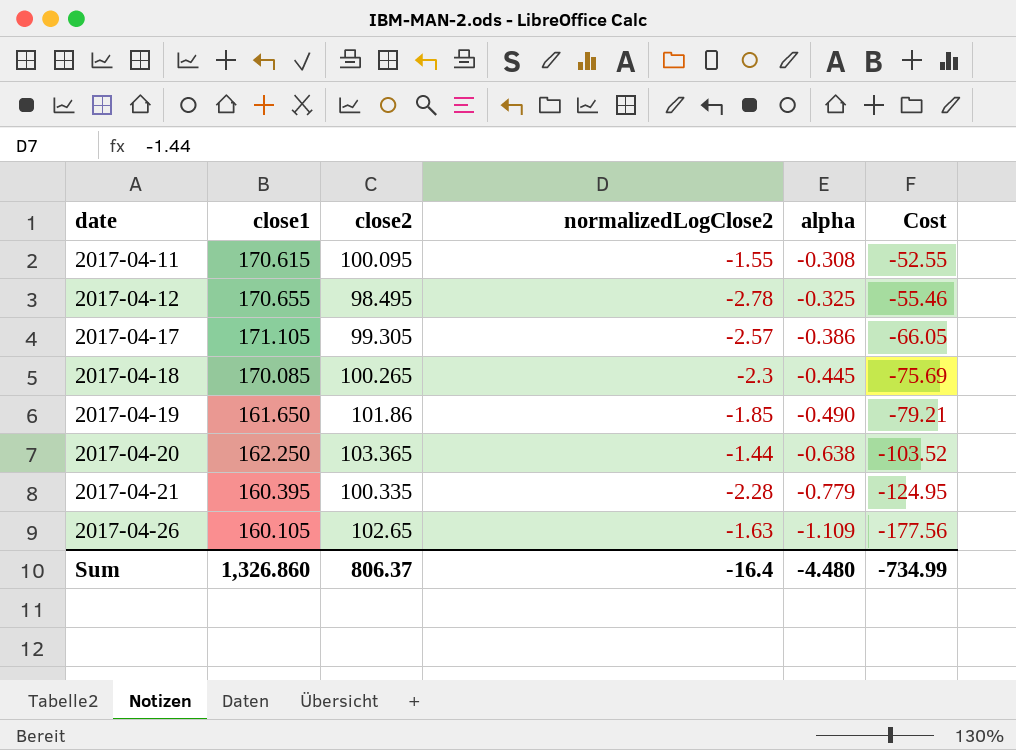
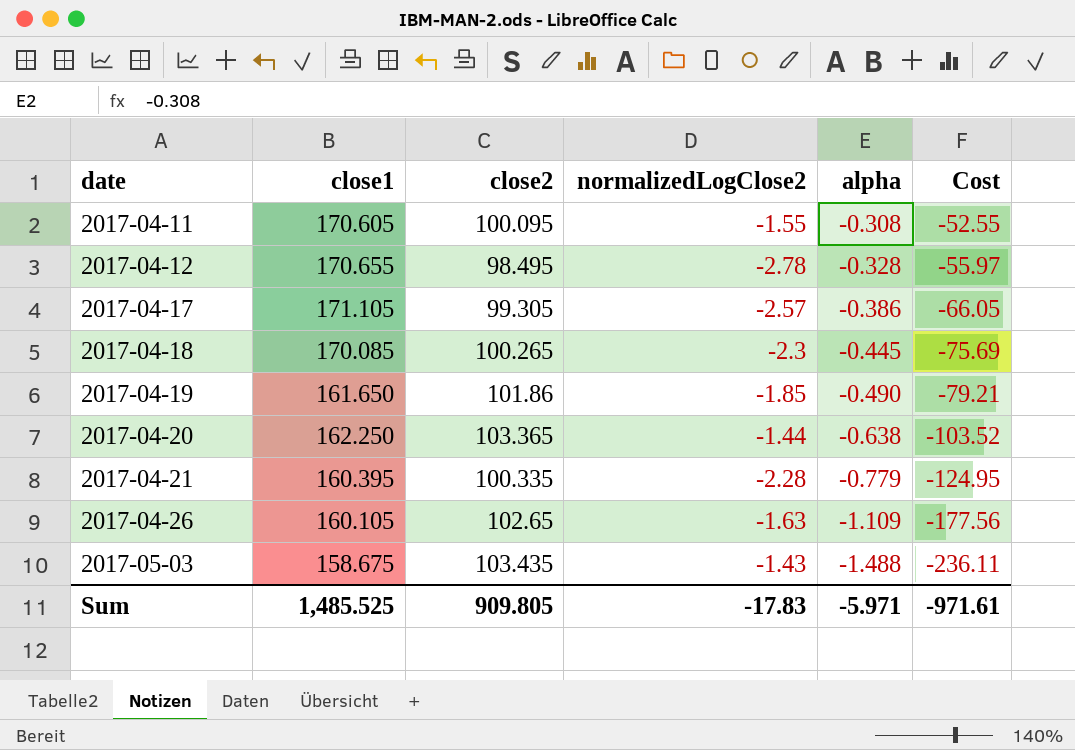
2017-04-11 | close1: 170.615 -> 170.605
2017-04-12 | alpha: -0.325 -> -0.328
2017-04-12 | Cost: -55.46 -> -55.97
row 2017-05-03: none -> 158.675 | 103.435 | -1.43 | -1.488 | -236.11
Sum | close1: 1,326.860 -> 1,485.525
Sum | close2: 806.37 -> 909.805
Sum | normalizedLogClose2: -16.4 -> -17.83
Sum | alpha: -4.480 -> -5.971
Sum | Cost: -734.99 -> -971.61

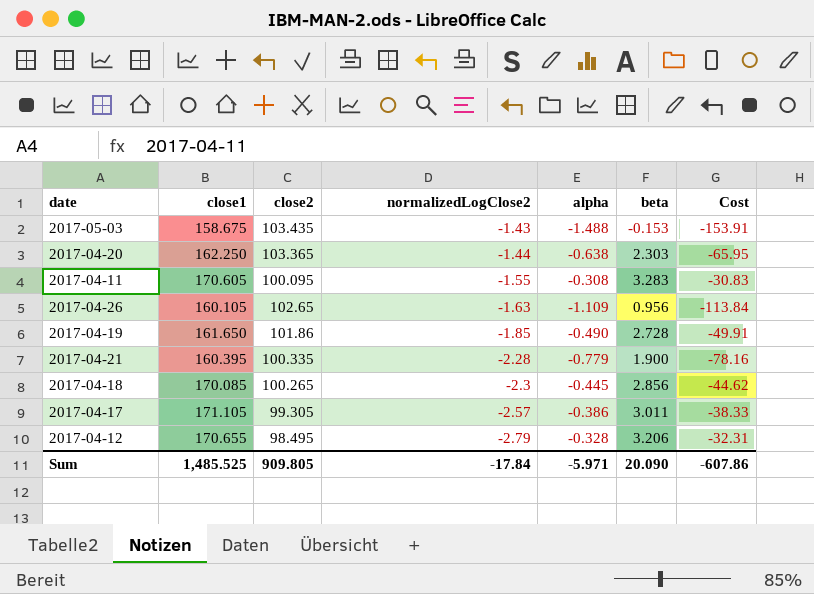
row order: date ascending -> normalizedLogClose2 descending
column beta | position: none -> 6
column Cost | formula: [close1] * [alpha] -> [close2] * [alpha]
2017-04-12 | normalizedLogClose2: -2.78 -> -2.79
Sum | normalizedLogClose2: -17.83 -> -17.84
Sum | Cost: -971.61 -> -607.86

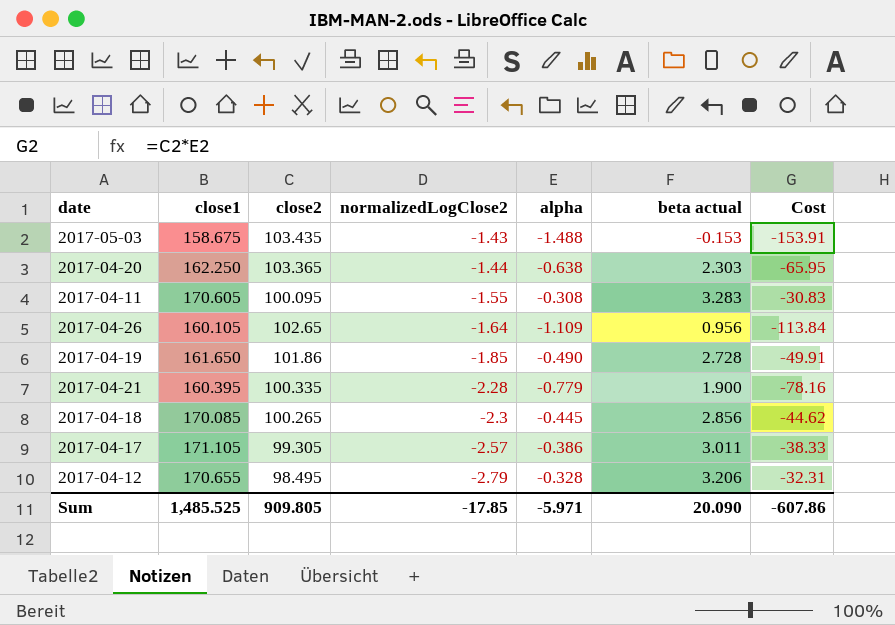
column name: beta -> beta actual
2017-04-26 | normalizedLogClose2: -1.63 -> -1.64
Sum | normalizedLogClose2: -17.84 -> -17.85

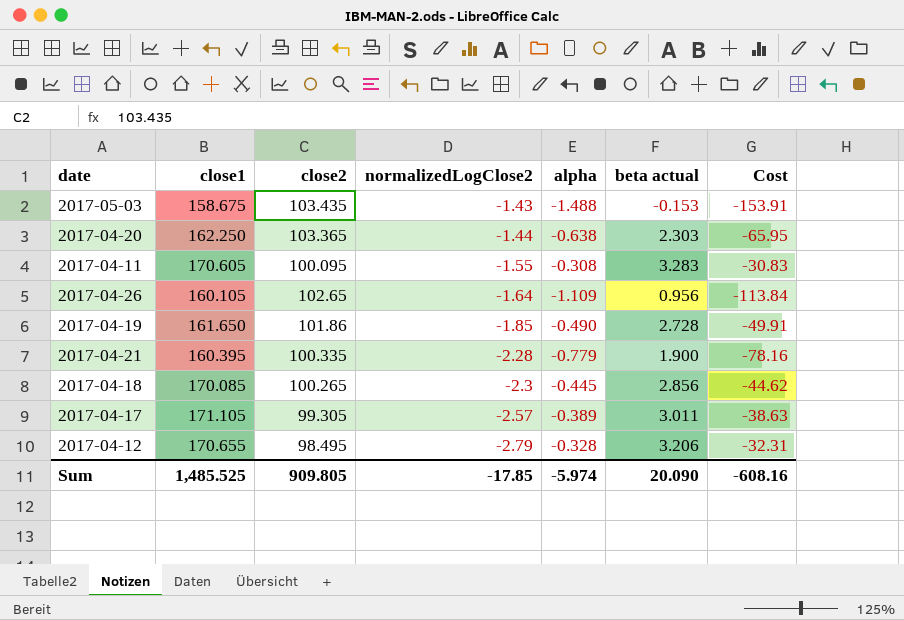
2017-04-17 | alpha: -0.386 -> -0.389
2017-04-17 | Cost: -38.33 -> -38.63
Sum | alpha: -5.971 -> -5.974
Sum | Cost: -607.86 -> -608.16

